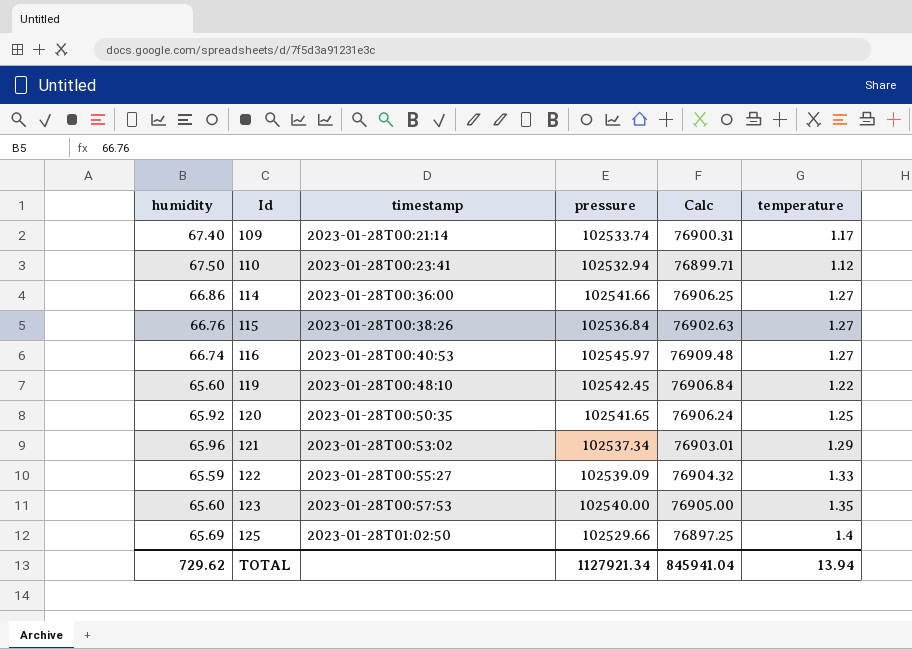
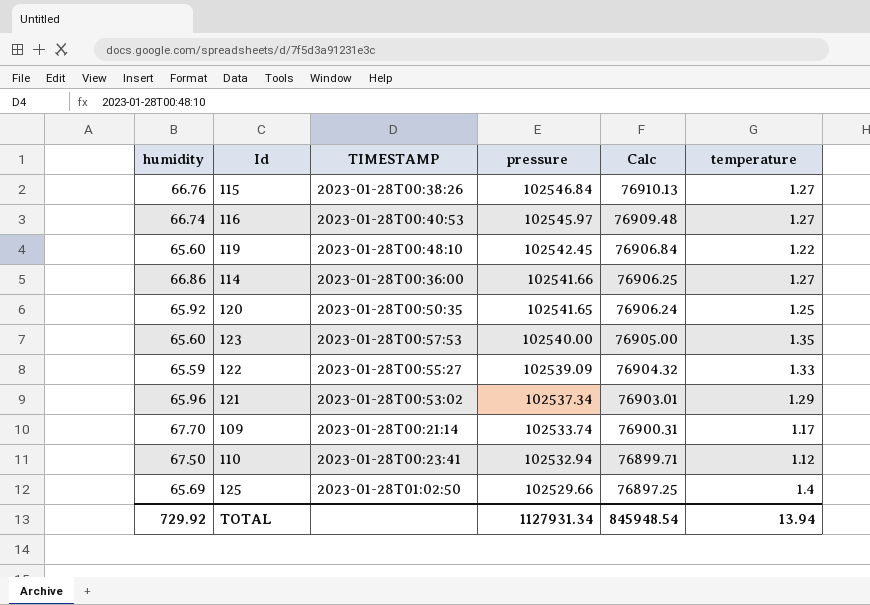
row order: Id ascending -> pressure descending
column name: timestamp -> TIMESTAMP
115 | pressure: 102536.84 -> 102546.84
115 | Calc: 76902.63 -> 76910.13
109 | humidity: 67.40 -> 67.70
TOTAL | humidity: 729.62 -> 729.92
TOTAL | pressure: 1127921.34 -> 1127931.34
TOTAL | Calc: 845941.04 -> 845948.54

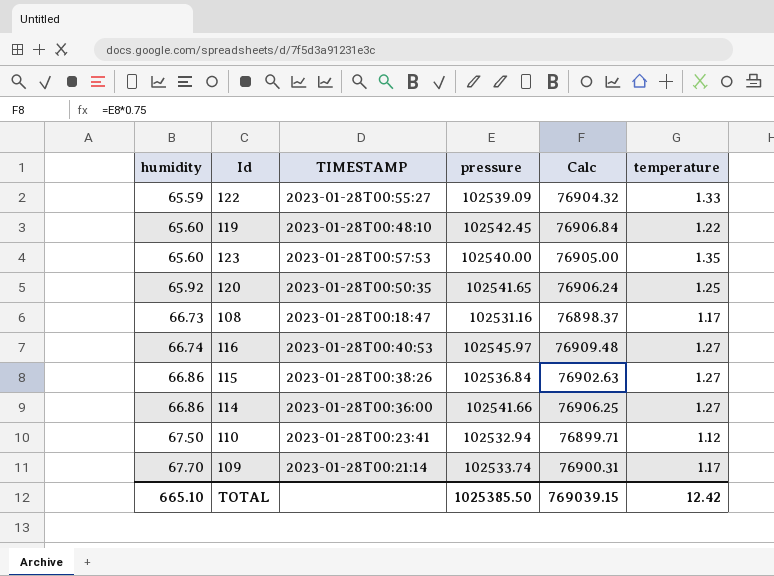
row order: pressure descending -> humidity ascending
row 121: 65.96 | 2023-01-28T00:53:02 | 102537.34 | 76903.01 | 1.29 -> none
row 125: 65.69 | 2023-01-28T01:02:50 | 102529.66 | 76897.25 | 1.4 -> none
row 108: none -> 66.73 | 2023-01-28T00:18:47 | 102531.16 | 76898.37 | 1.17
115 | humidity: 66.76 -> 66.86
115 | pressure: 102546.84 -> 102536.84
115 | Calc: 76910.13 -> 76902.63
TOTAL | humidity: 729.92 -> 665.10
TOTAL | pressure: 1127931.34 -> 1025385.50
TOTAL | Calc: 845948.54 -> 769039.15
TOTAL | temperature: 13.94 -> 12.42

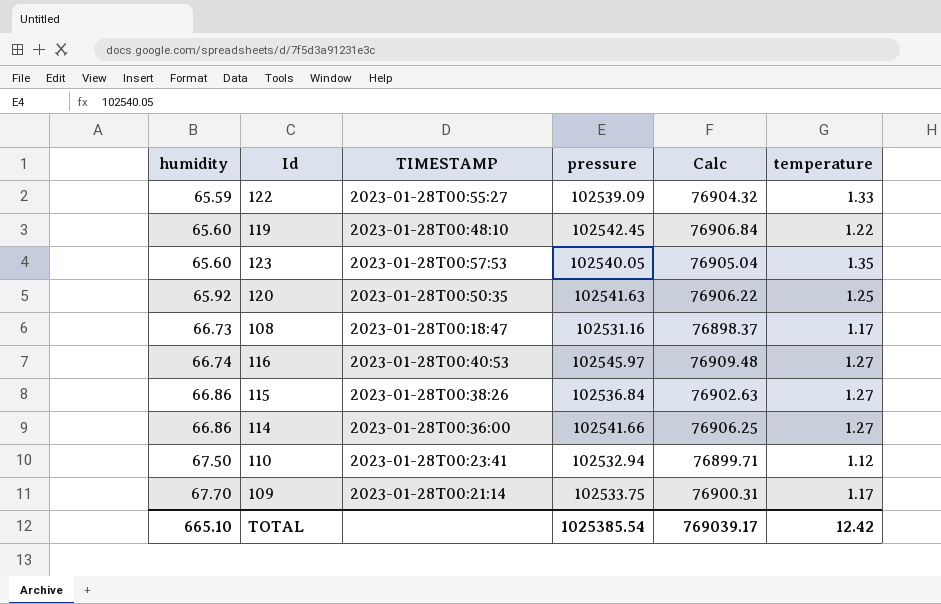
123 | pressure: 102540.00 -> 102540.05
123 | Calc: 76905.00 -> 76905.04
120 | pressure: 102541.65 -> 102541.63
120 | Calc: 76906.24 -> 76906.22
109 | pressure: 102533.74 -> 102533.75
TOTAL | pressure: 1025385.50 -> 1025385.54
TOTAL | Calc: 769039.15 -> 769039.17

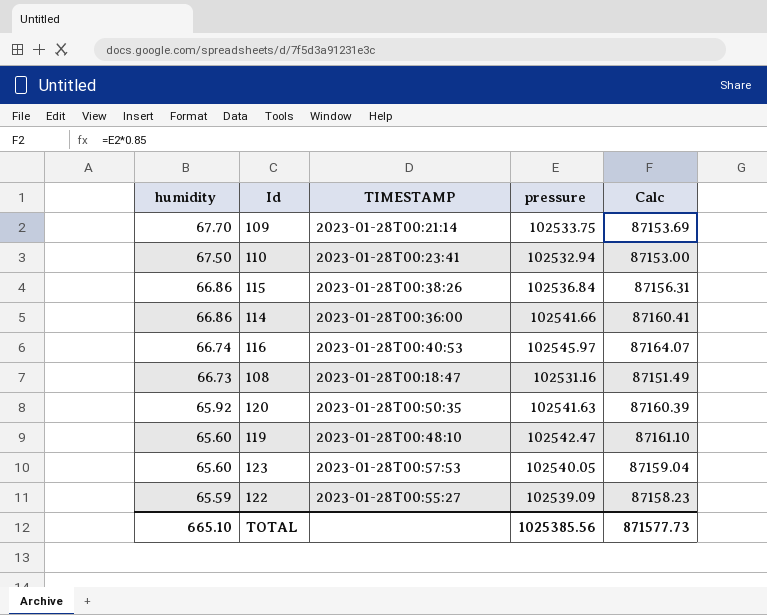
row order: humidity ascending -> humidity descending
column temperature | position: 6 -> none
column Calc | formula: [pressure] * 0.75 -> [pressure] * 0.85
119 | pressure: 102542.45 -> 102542.47
TOTAL | pressure: 1025385.54 -> 1025385.56
TOTAL | Calc: 769039.17 -> 871577.73

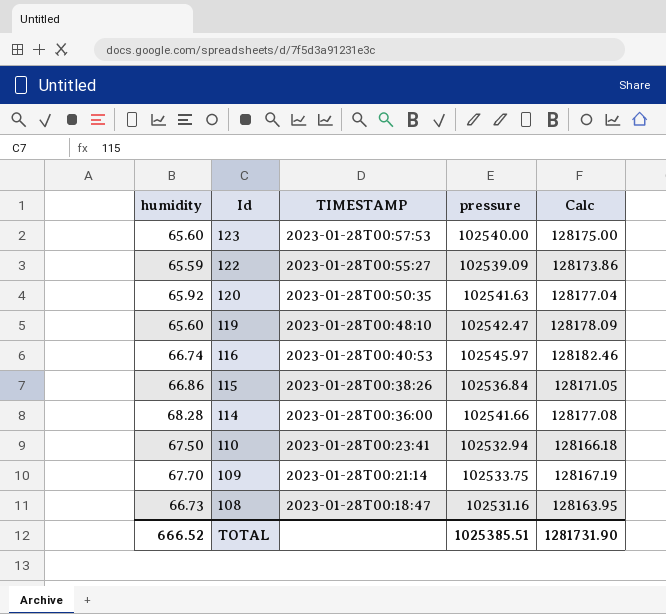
row order: humidity descending -> Id descending
column Calc | formula: [pressure] * 0.85 -> [pressure] * 1.25
123 | pressure: 102540.05 -> 102540.00
114 | humidity: 66.86 -> 68.28
TOTAL | humidity: 665.10 -> 666.52
TOTAL | pressure: 1025385.56 -> 1025385.51
TOTAL | Calc: 871577.73 -> 1281731.90

